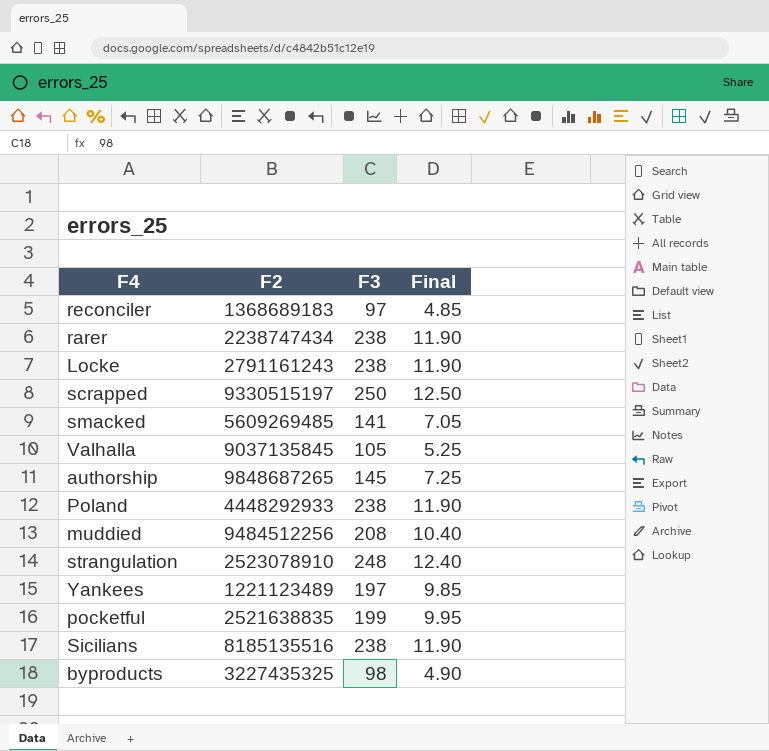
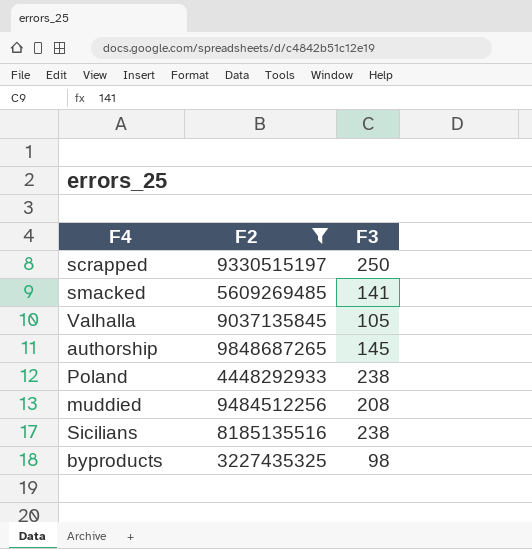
filter: none -> F2 >= 3227435325
column Final | formula: [F3] * 0.05 -> none

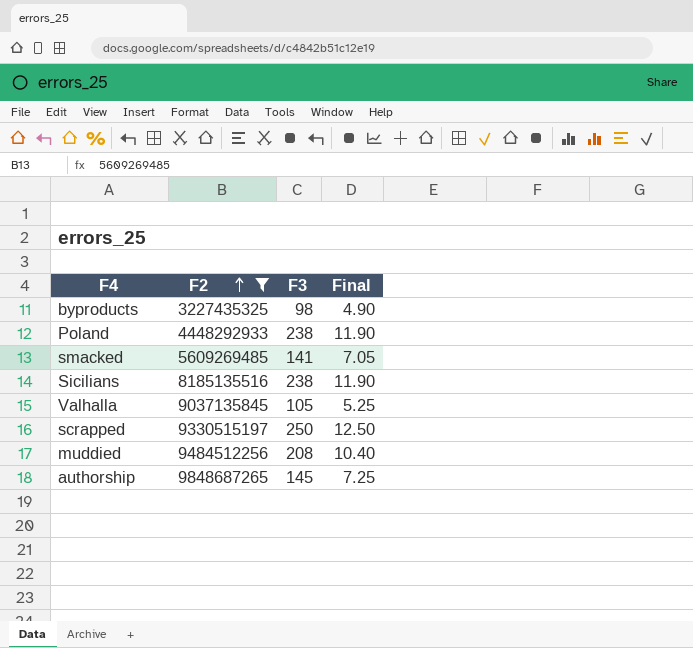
row order: none -> F2 ascending
column Final | formula: none -> [F3] * 0.05

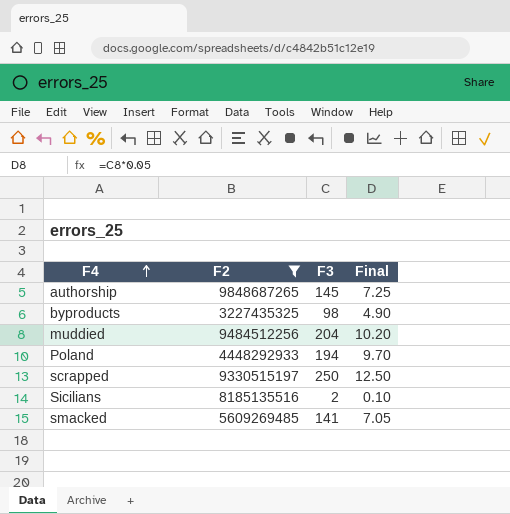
row order: F2 ascending -> F4 ascending
row Valhalla: 9037135845 | 105 | 5.25 -> none
muddied | F3: 208 -> 204
muddied | Final: 10.40 -> 10.20
Poland | F3: 238 -> 194
Poland | Final: 11.90 -> 9.70
Sicilians | F3: 238 -> 2
Sicilians | Final: 11.90 -> 0.10

